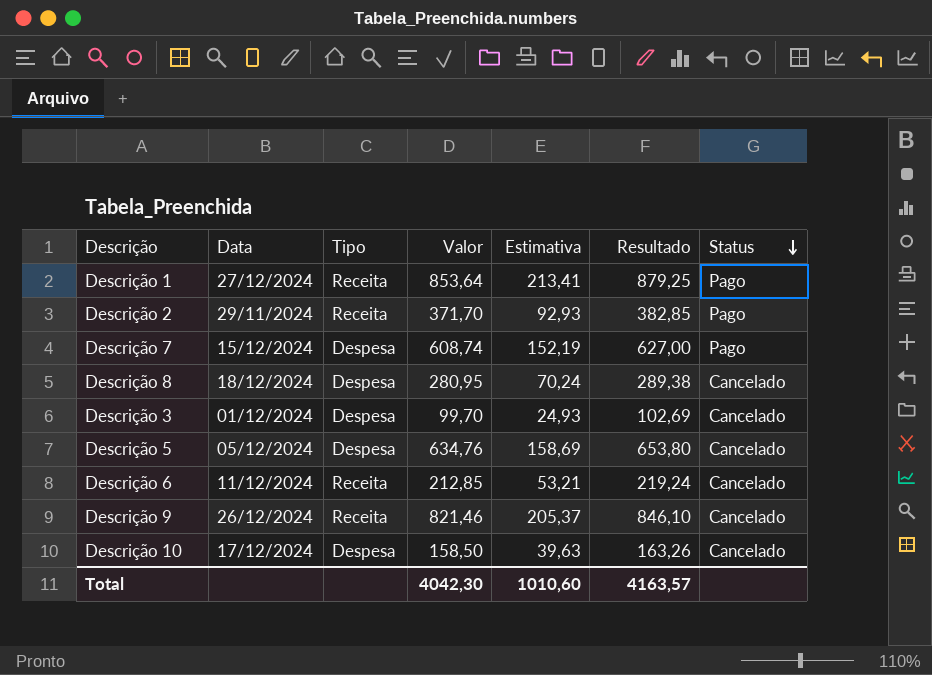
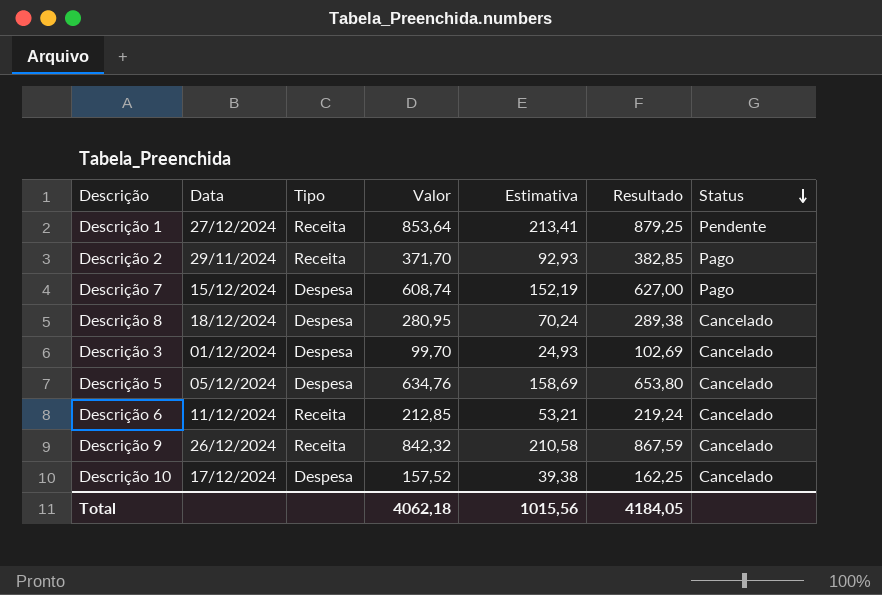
Descrição 1 | Status: Pago -> Pendente
Descrição 9 | Valor: 821,46 -> 842,32
Descrição 9 | Estimativa: 205,37 -> 210,58
Descrição 9 | Resultado: 846,10 -> 867,59
Descrição 10 | Valor: 158,50 -> 157,52
Descrição 10 | Estimativa: 39,63 -> 39,38
Descrição 10 | Resultado: 163,26 -> 162,25
Total | Valor: 4042,30 -> 4062,18
Total | Estimativa: 1010,60 -> 1015,56
Total | Resultado: 4163,57 -> 4184,05

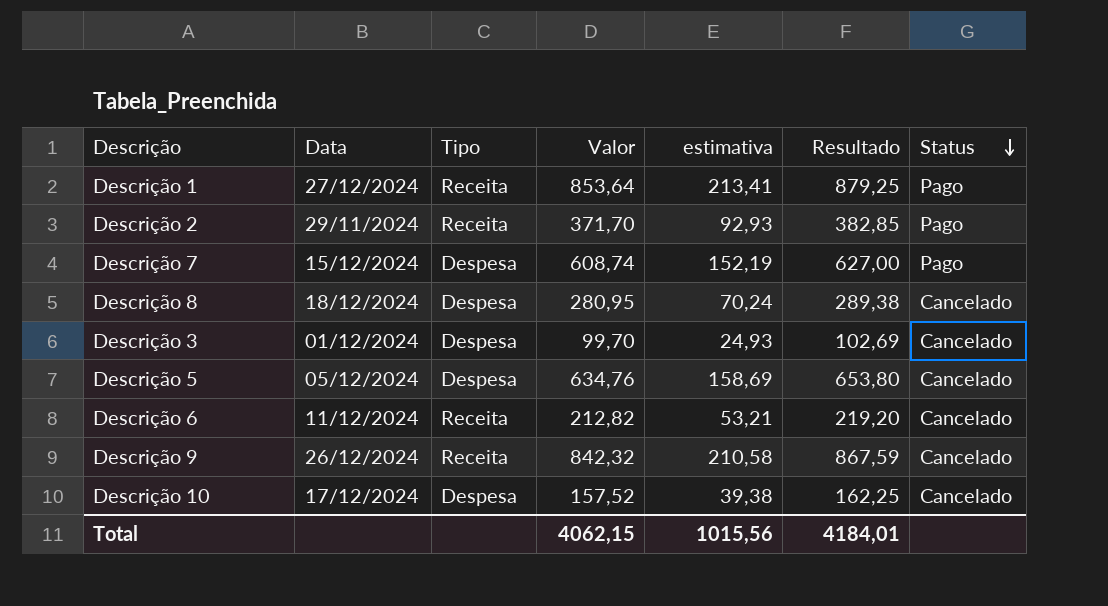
column name: Estimativa -> estimativa
Descrição 1 | Status: Pendente -> Pago
Descrição 6 | Valor: 212,85 -> 212,82
Descrição 6 | Resultado: 219,24 -> 219,20
Total | Valor: 4062,18 -> 4062,15
Total | Resultado: 4184,05 -> 4184,01

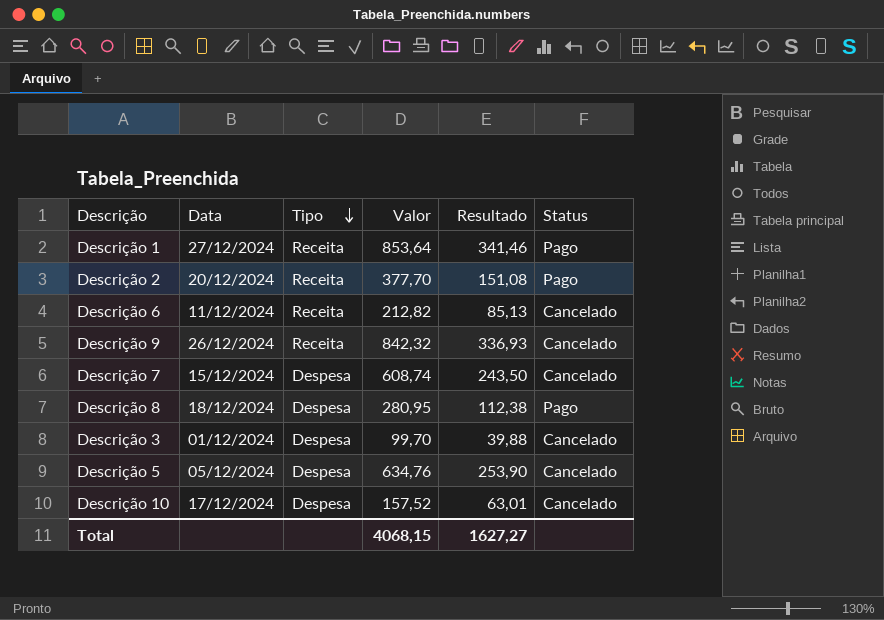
row order: Status descending -> Tipo descending
column estimativa | formula: [Valor] * 0,25 -> none
column Resultado | formula: [Valor] * 1,03 -> [Valor] * 0,4
Descrição 2 | Data: 29/11/2024 -> 20/12/2024
Descrição 2 | Valor: 371,70 -> 377,70
Descrição 7 | Status: Pago -> Cancelado
Descrição 8 | Status: Cancelado -> Pago
Total | Valor: 4062,15 -> 4068,15
Total | Resultado: 4184,01 -> 1627,27

